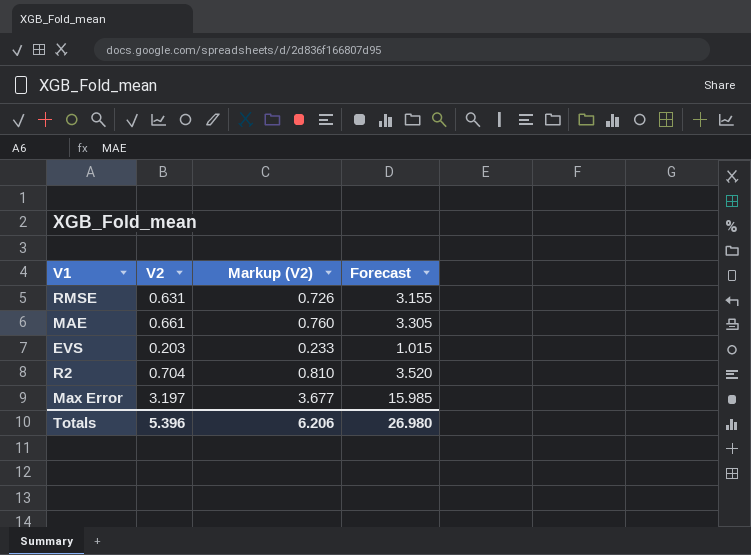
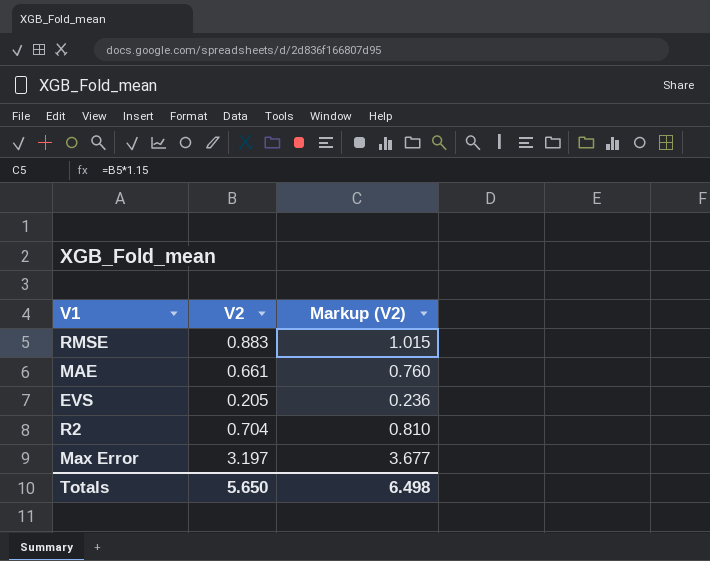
column Forecast | formula: [V2] * 5 -> none
RMSE | V2: 0.631 -> 0.883
RMSE | Markup (V2): 0.726 -> 1.015
EVS | V2: 0.203 -> 0.205
EVS | Markup (V2): 0.233 -> 0.236
Totals | V2: 5.396 -> 5.650
Totals | Markup (V2): 6.206 -> 6.498

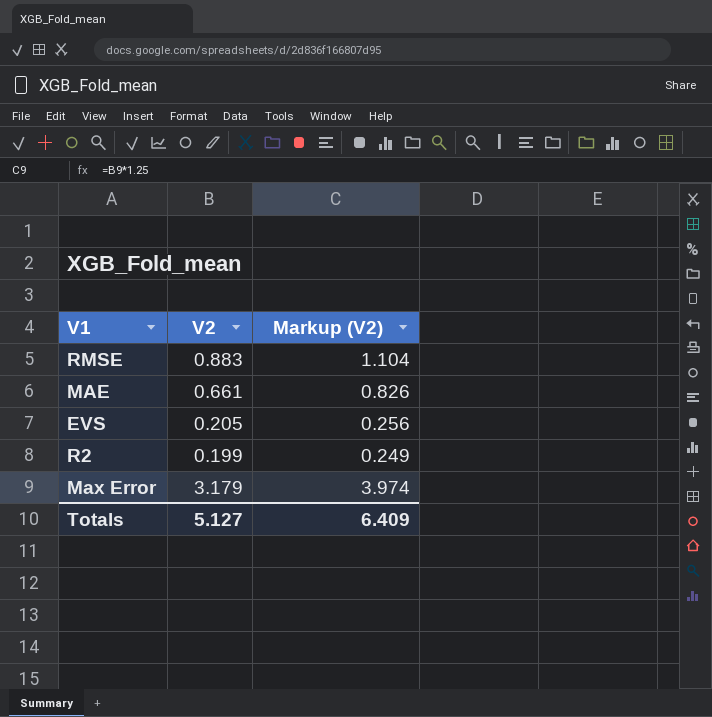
column Markup (V2) | formula: [V2] * 1.15 -> [V2] * 1.25
R2 | V2: 0.704 -> 0.199
Max Error | V2: 3.197 -> 3.179
Totals | V2: 5.650 -> 5.127
Totals | Markup (V2): 6.498 -> 6.409

